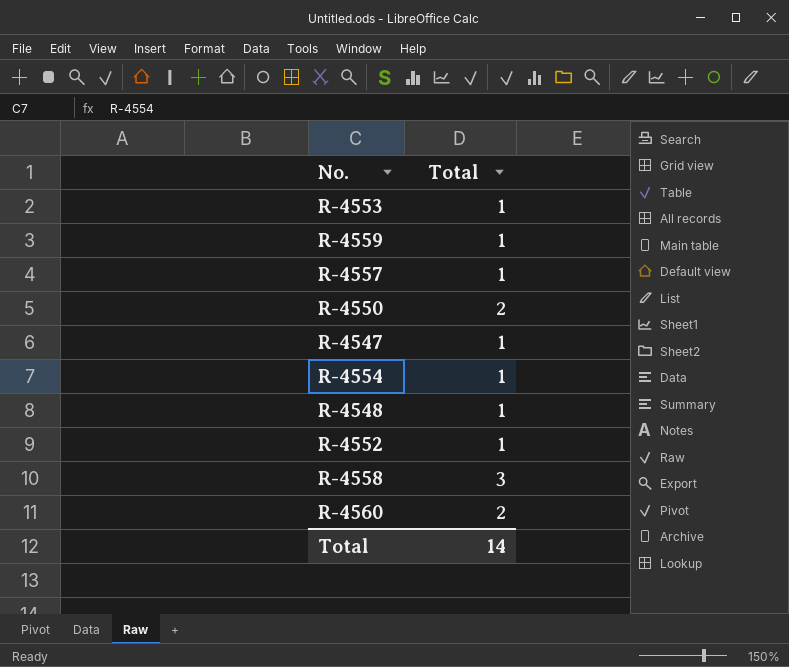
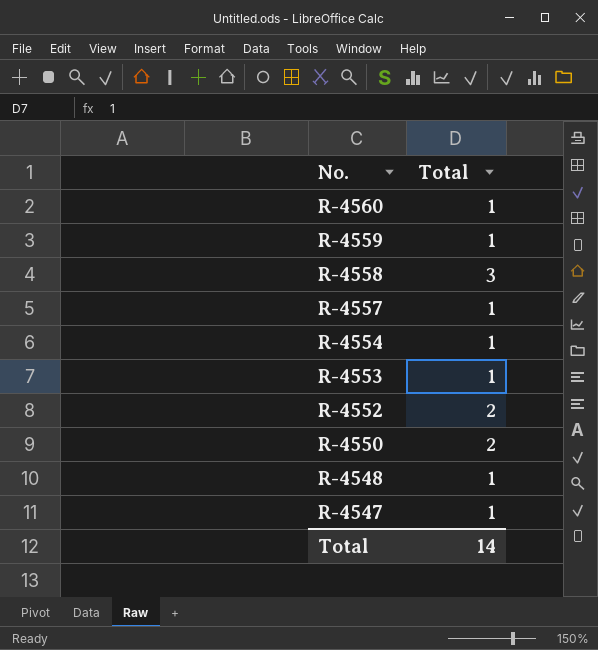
row order: none -> No. descending
R-4560 | Total: 2 -> 1
R-4552 | Total: 1 -> 2

